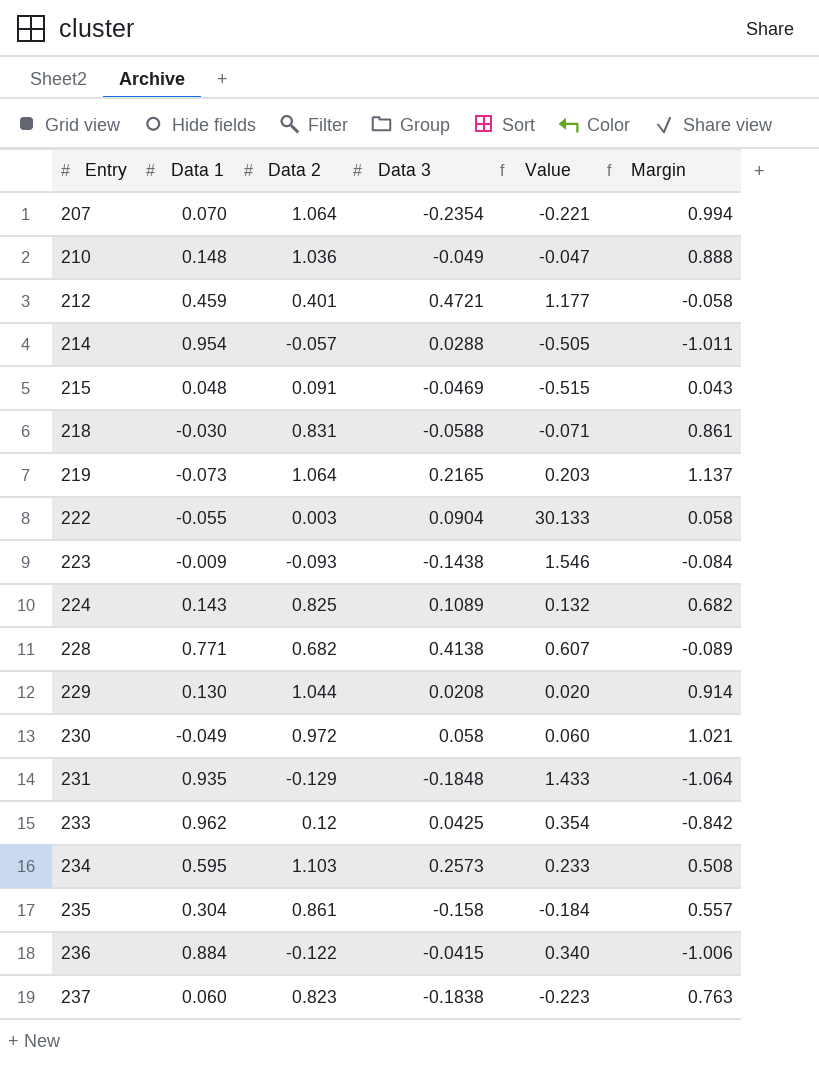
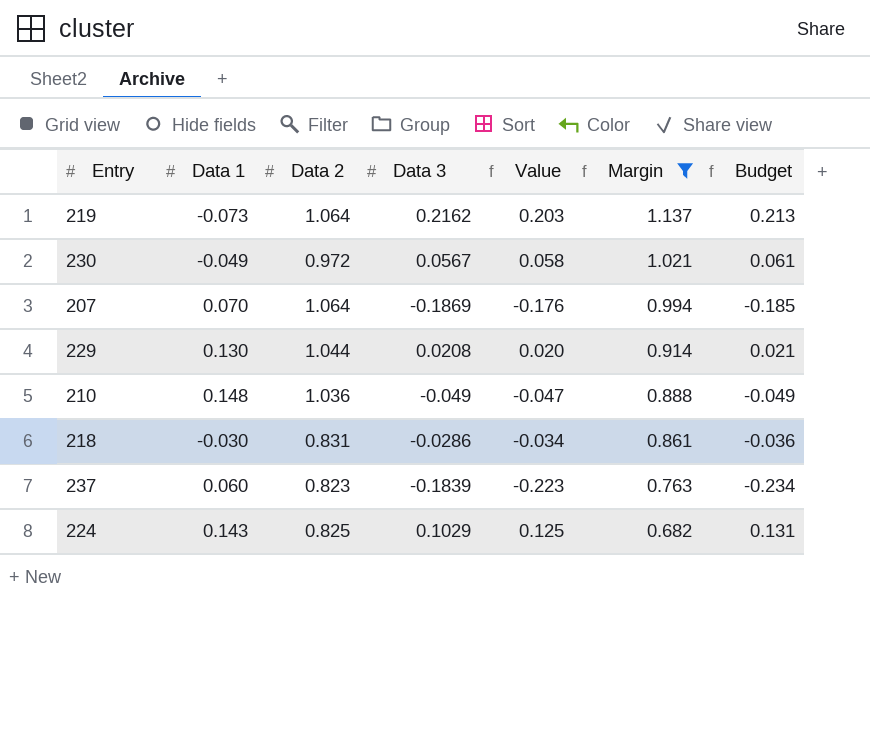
filter: none -> Margin >= 0.682
row order: Entry ascending -> Margin descending
column Budget | formula: none -> [Value] * 1.05
219 | Data 3: 0.2165 -> 0.2162
230 | Data 3: 0.058 -> 0.0567
230 | Value: 0.060 -> 0.058
207 | Data 3: -0.2354 -> -0.1869
207 | Value: -0.221 -> -0.176
218 | Data 3: -0.0588 -> -0.0286
218 | Value: -0.071 -> -0.034
237 | Data 3: -0.1838 -> -0.1839
224 | Data 3: 0.1089 -> 0.1029
224 | Value: 0.132 -> 0.125

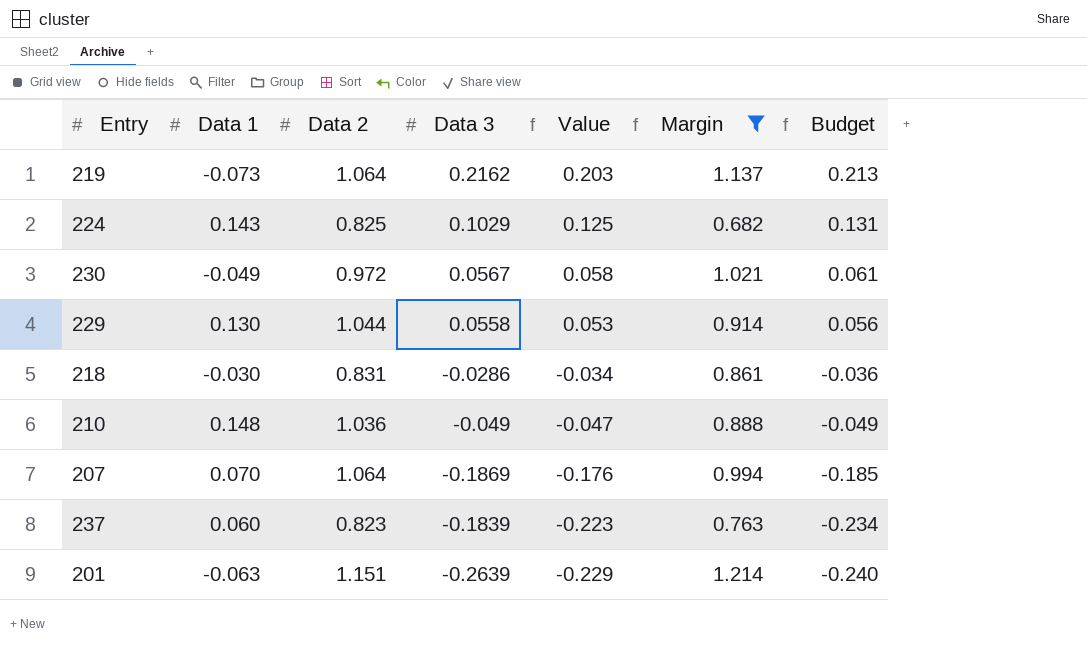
row order: Margin descending -> Value descending
229 | Data 3: 0.0208 -> 0.0558
229 | Value: 0.020 -> 0.053
229 | Budget: 0.021 -> 0.056
row 201: none -> -0.063 | 1.151 | -0.2639 | -0.229 | 1.214 | -0.240

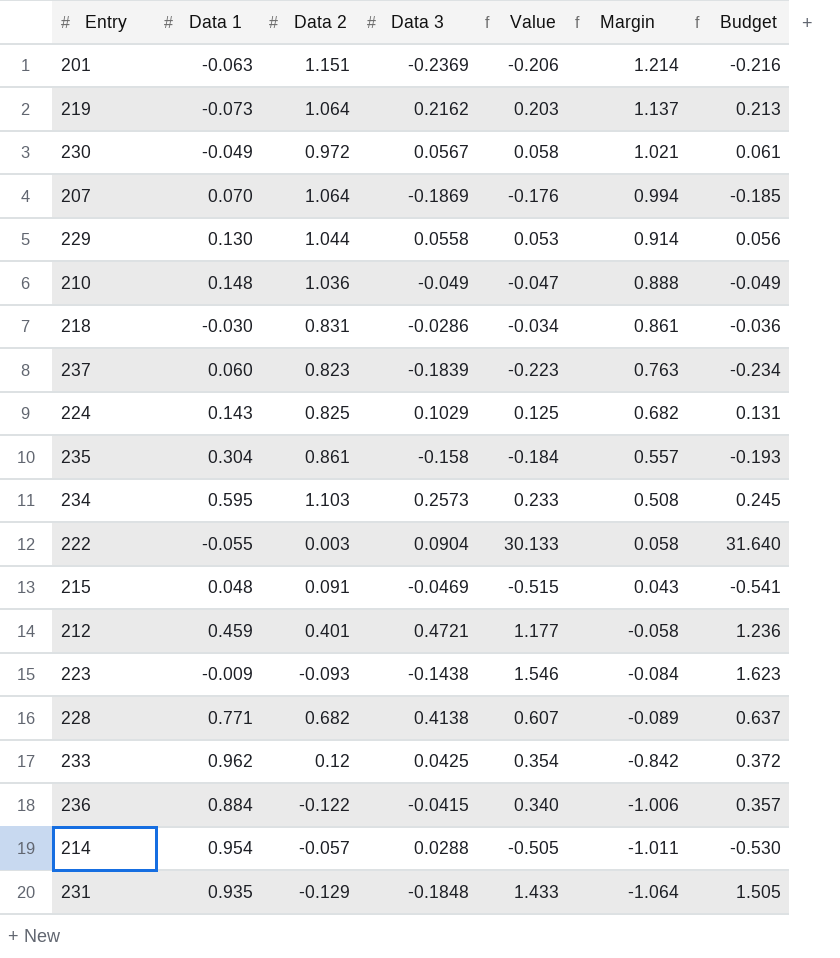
filter: Margin >= 0.682 -> none
row order: Value descending -> Margin descending
201 | Data 3: -0.2639 -> -0.2369
201 | Value: -0.229 -> -0.206
201 | Budget: -0.240 -> -0.216

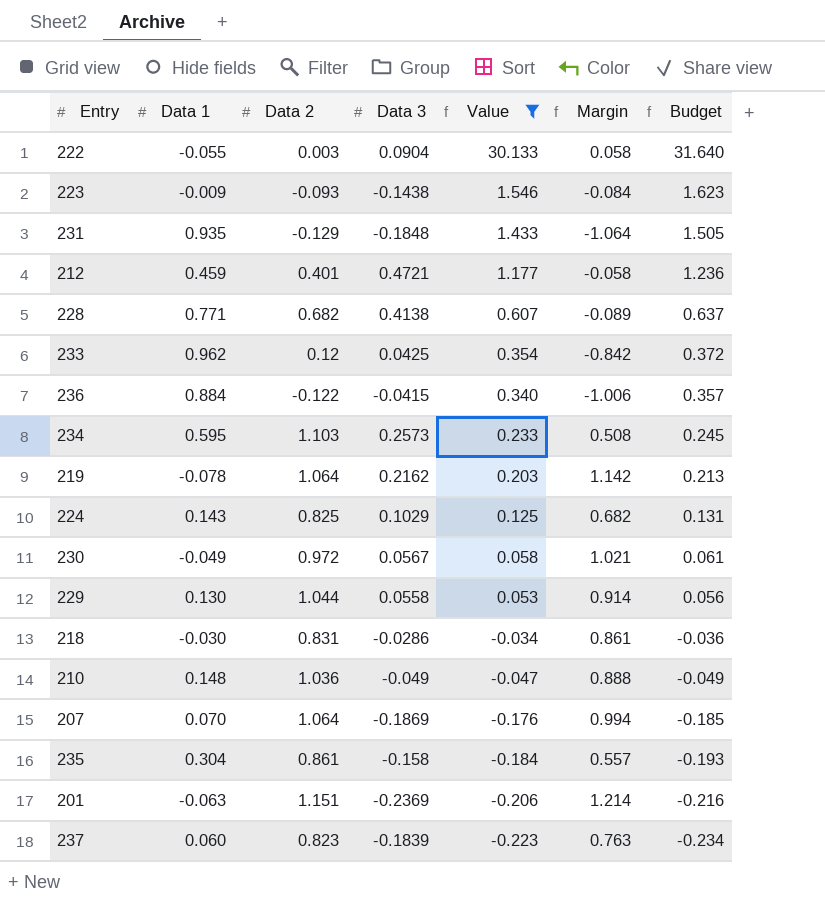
filter: none -> Value >= -0.223
row order: Margin descending -> Value descending
219 | Data 1: -0.073 -> -0.078
219 | Margin: 1.137 -> 1.142

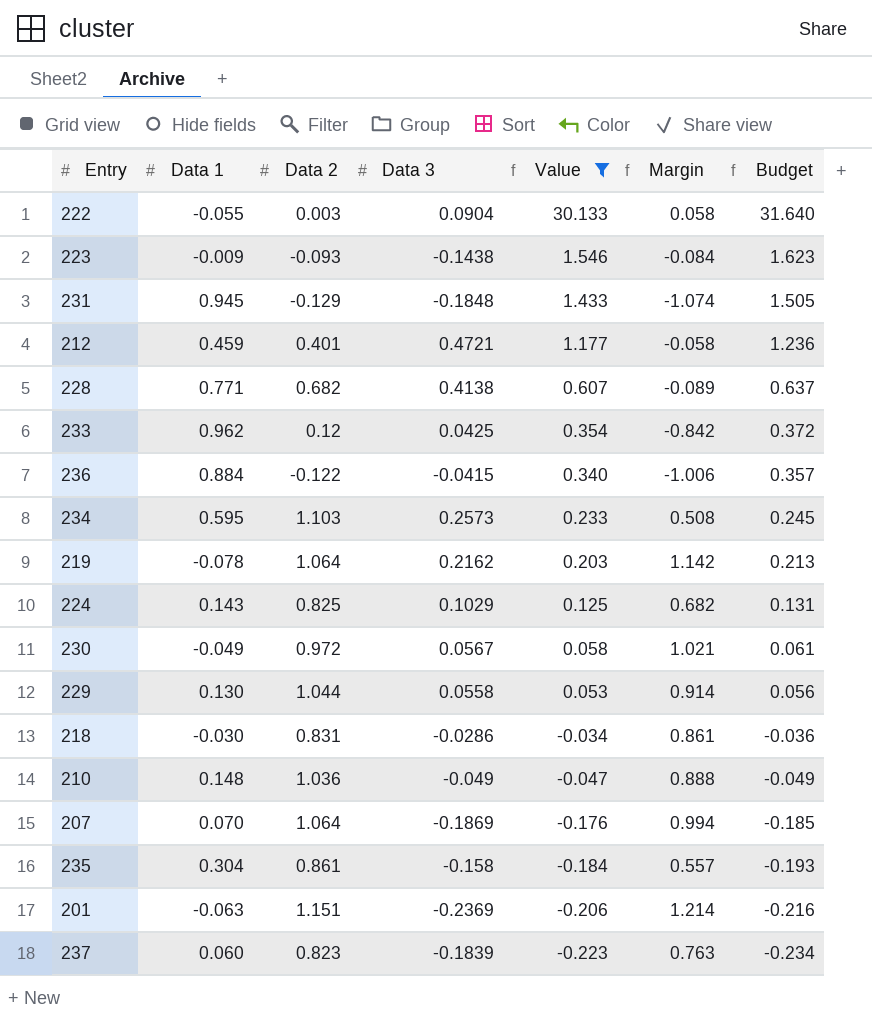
231 | Data 1: 0.935 -> 0.945
231 | Margin: -1.064 -> -1.074

